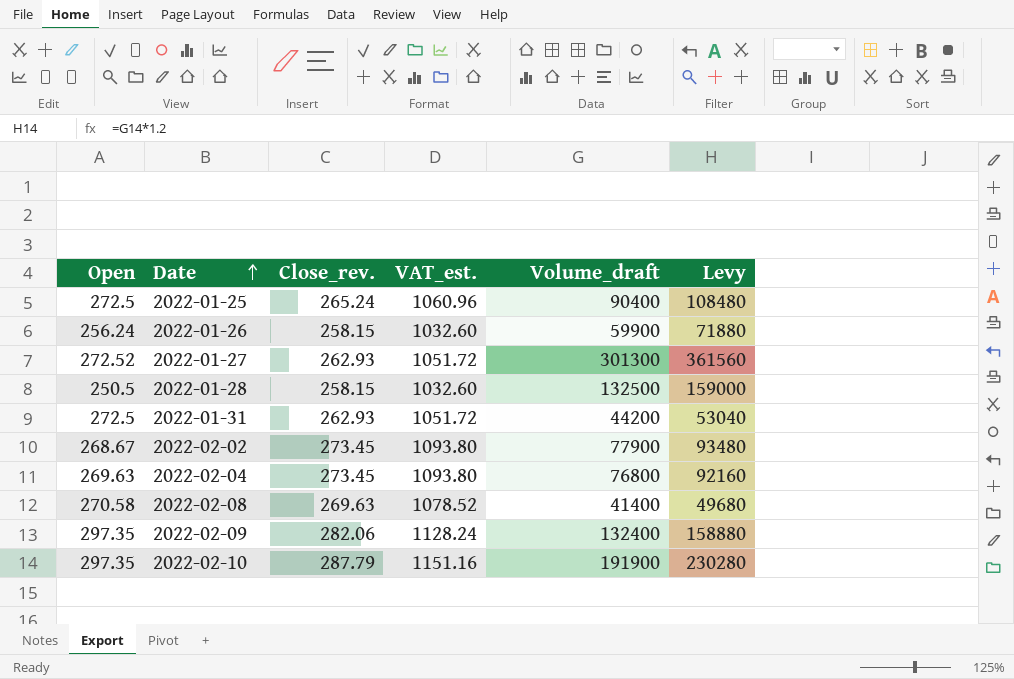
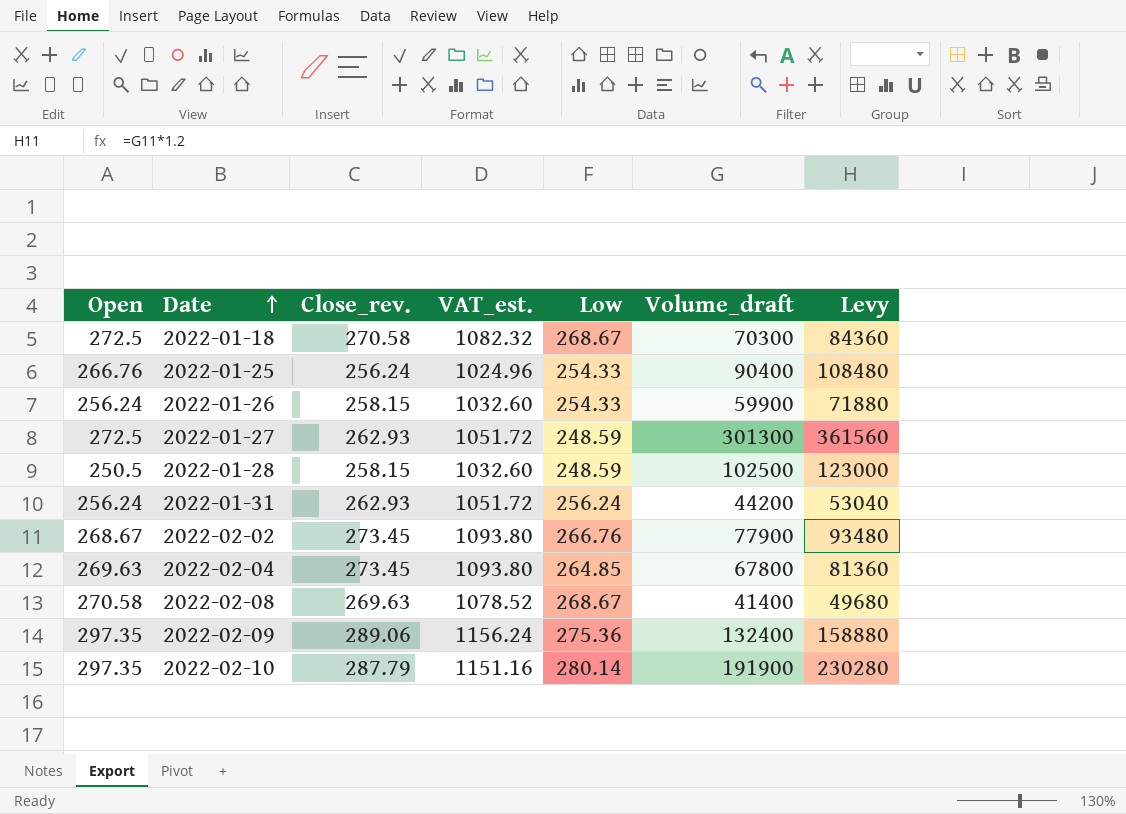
column Low | position: none -> 5
row 2022-01-18: none -> 272.5 | 270.58 | 1082.32 | 268.67 | 70300 | 84360
2022-01-25 | Open: 272.5 -> 266.76
2022-01-25 | Close_rev.: 265.24 -> 256.24
2022-01-25 | VAT_est.: 1060.96 -> 1024.96
2022-01-27 | Open: 272.52 -> 272.5
2022-01-28 | Volume_draft: 132500 -> 102500
2022-01-28 | Levy: 159000 -> 123000
2022-01-31 | Open: 272.5 -> 256.24
2022-02-04 | Volume_draft: 76800 -> 67800
2022-02-04 | Levy: 92160 -> 81360
2022-02-09 | Close_rev.: 282.06 -> 289.06
2022-02-09 | VAT_est.: 1128.24 -> 1156.24

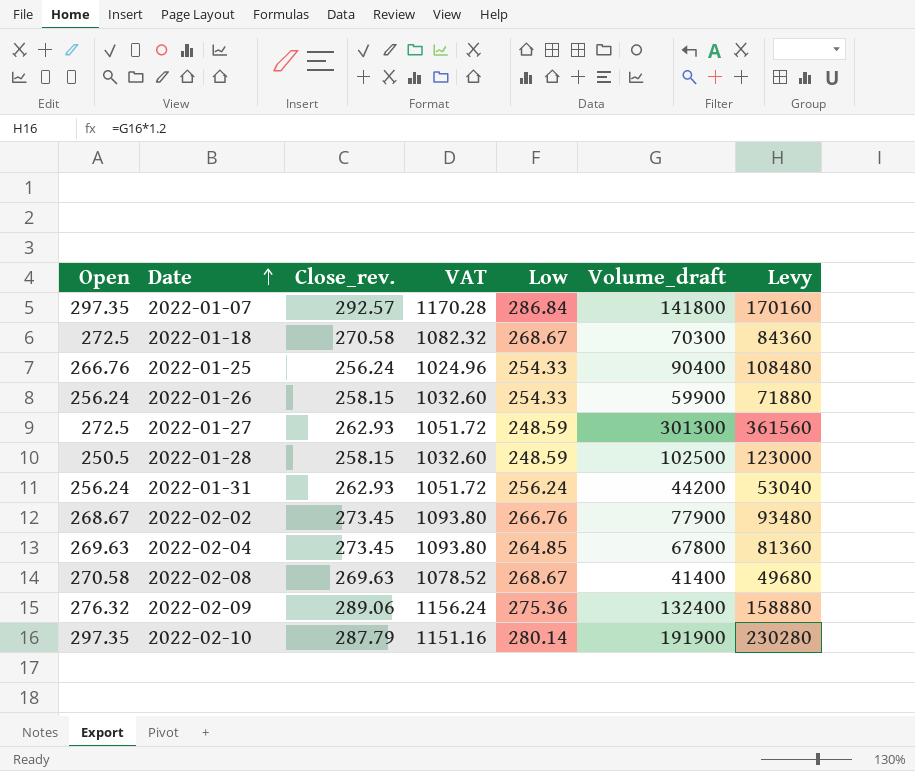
column name: VAT_est. -> VAT
row 2022-01-07: none -> 297.35 | 292.57 | 1170.28 | 286.84 | 141800 | 170160
2022-02-09 | Open: 297.35 -> 276.32

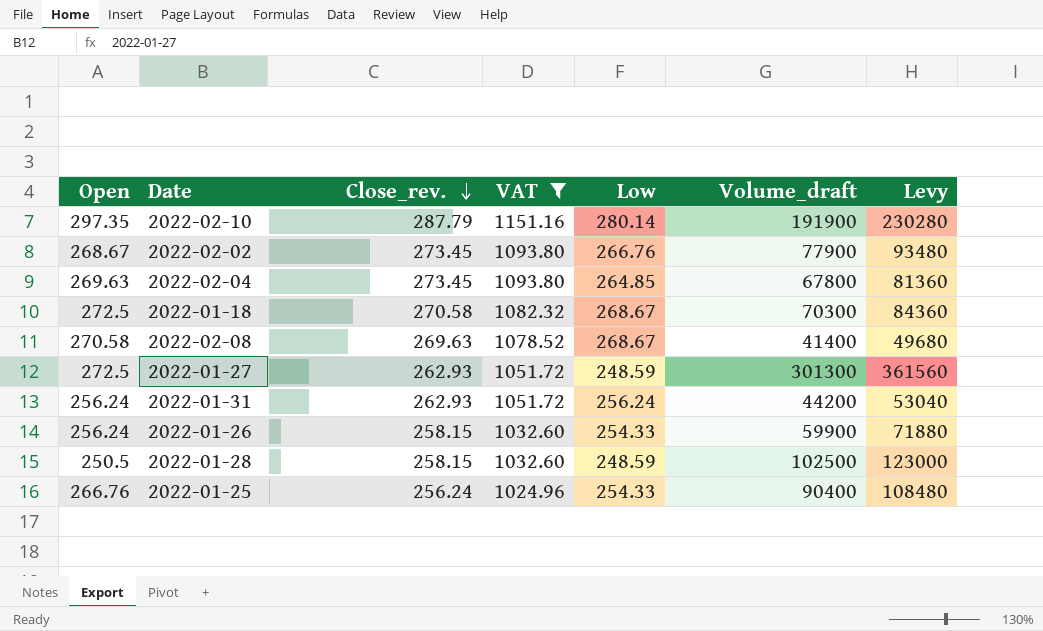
filter: none -> VAT <= 1151.16
row order: Date ascending -> Close_rev. descending

